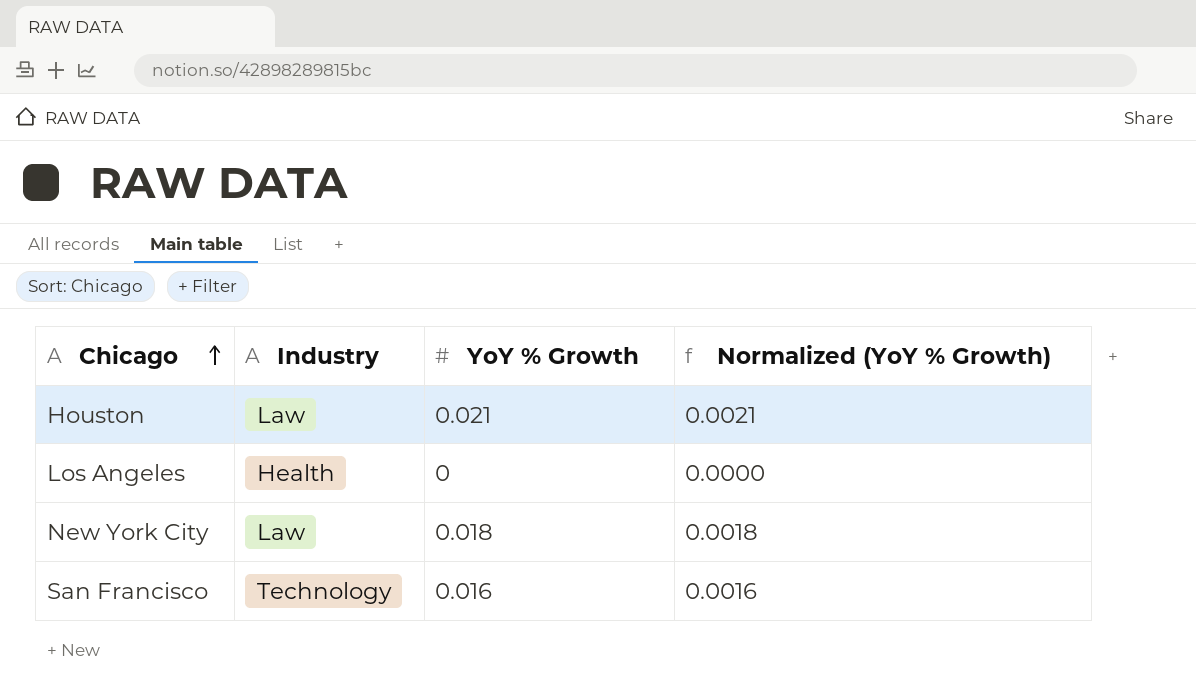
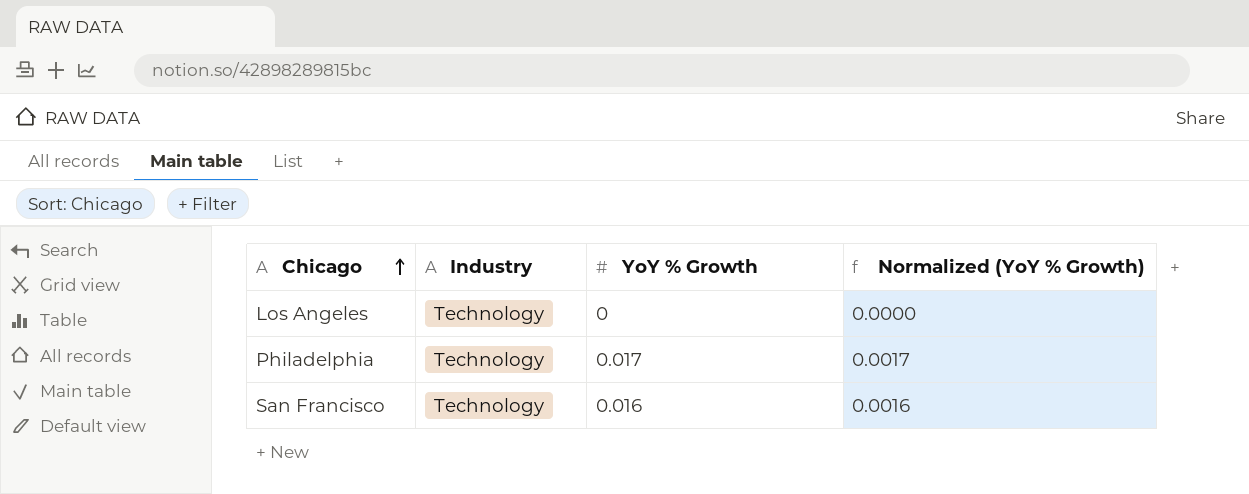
row Houston: Law | 0.021 | 0.0021 -> none
row New York City: Law | 0.018 | 0.0018 -> none
Los Angeles | Industry: Health -> Technology
row Philadelphia: none -> Technology | 0.017 | 0.0017

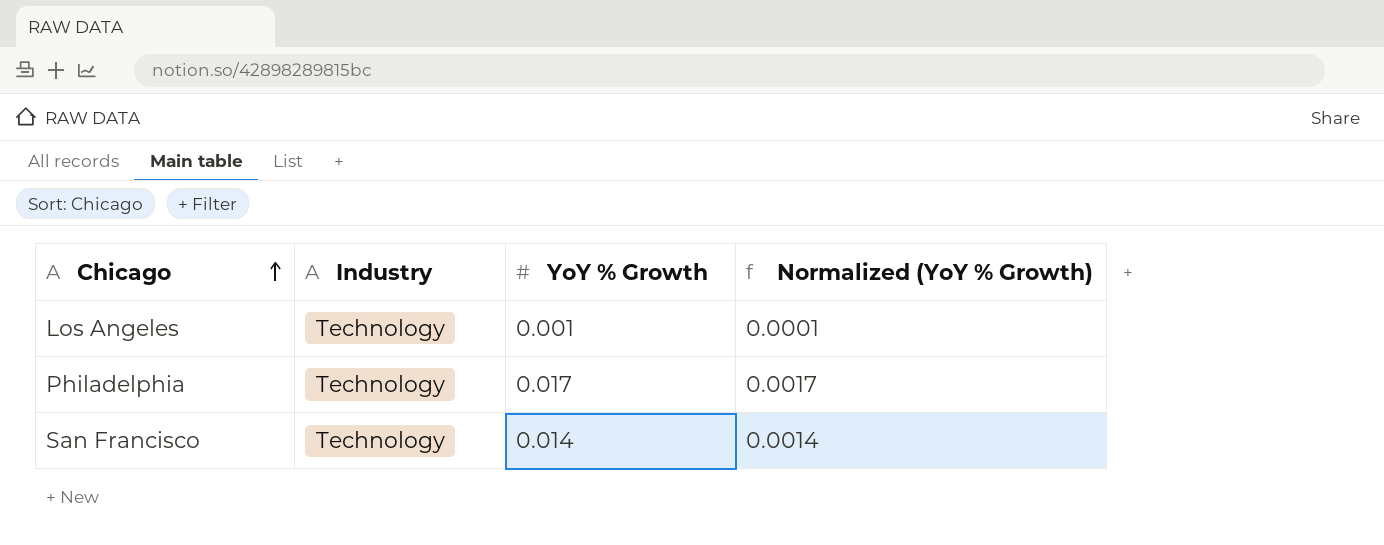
Los Angeles | YoY % Growth: 0 -> 0.001
Los Angeles | Normalized (YoY % Growth): 0.0000 -> 0.0001
San Francisco | YoY % Growth: 0.016 -> 0.014
San Francisco | Normalized (YoY % Growth): 0.0016 -> 0.0014

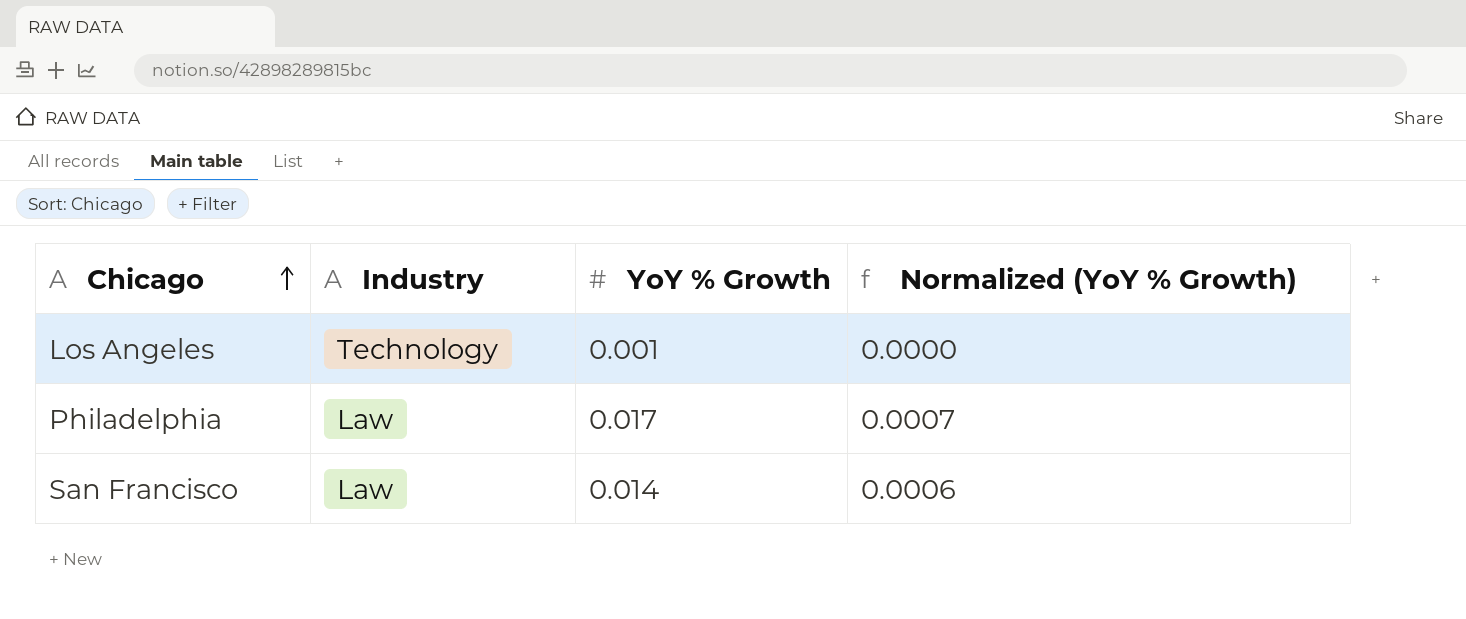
column Normalized (YoY % Growth) | formula: [YoY % Growth] * 0.1 -> [YoY % Growth] * 0.04
Philadelphia | Industry: Technology -> Law
San Francisco | Industry: Technology -> Law

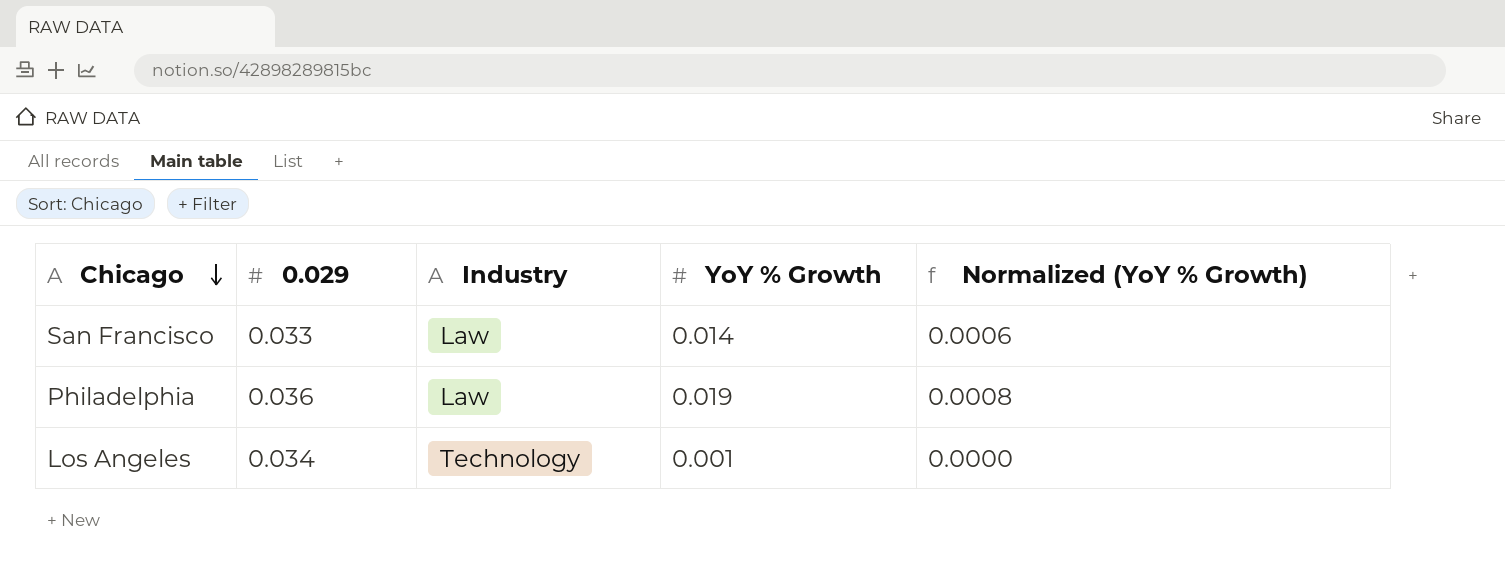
row order: Chicago ascending -> Chicago descending
column 0.029 | position: none -> 2
Philadelphia | YoY % Growth: 0.017 -> 0.019
Philadelphia | Normalized (YoY % Growth): 0.0007 -> 0.0008

